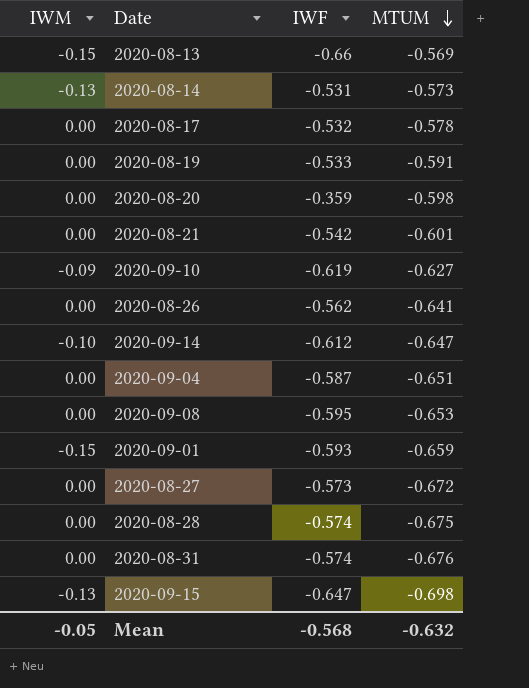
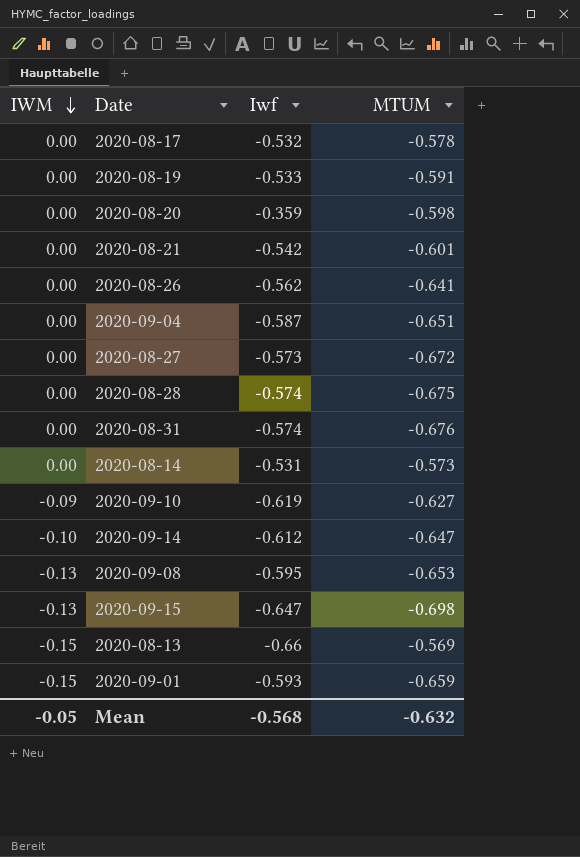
row order: MTUM descending -> IWM descending
column name: IWF -> Iwf
2020-08-14 | IWM: -0.13 -> 0.00
2020-09-08 | IWM: 0.00 -> -0.13

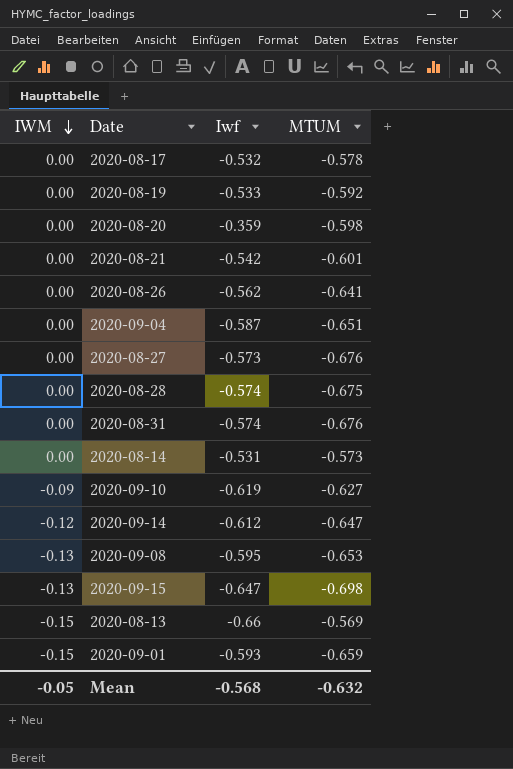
2020-08-19 | MTUM: -0.591 -> -0.592
2020-08-27 | MTUM: -0.672 -> -0.676
2020-09-14 | IWM: -0.10 -> -0.12

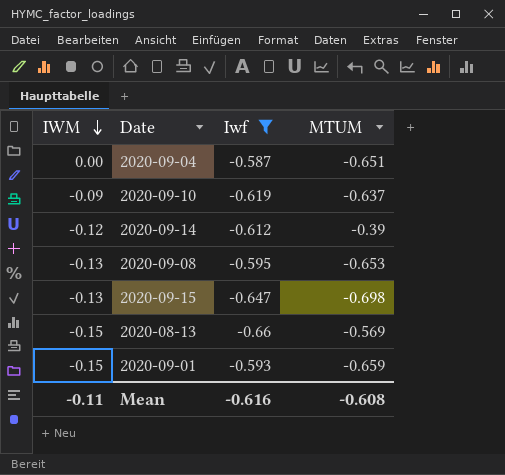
filter: none -> Iwf <= -0.587
2020-09-10 | MTUM: -0.627 -> -0.637
2020-09-14 | MTUM: -0.647 -> -0.39
Mean | IWM: -0.05 -> -0.11
Mean | Iwf: -0.568 -> -0.616
Mean | MTUM: -0.632 -> -0.608

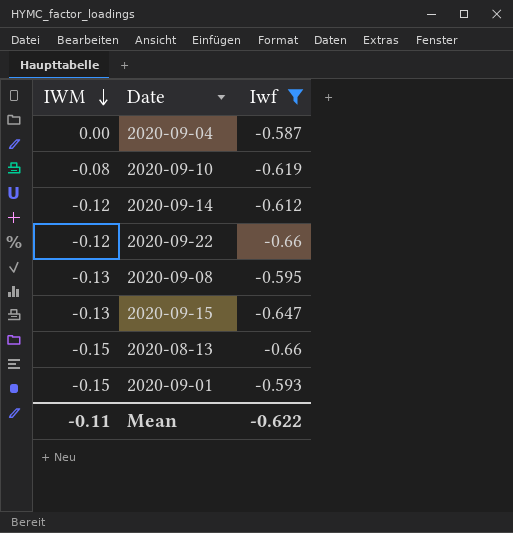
column MTUM | position: 4 -> none
2020-09-10 | IWM: -0.09 -> -0.08
row 2020-09-22: none -> -0.12 | -0.66
Mean | Iwf: -0.616 -> -0.622

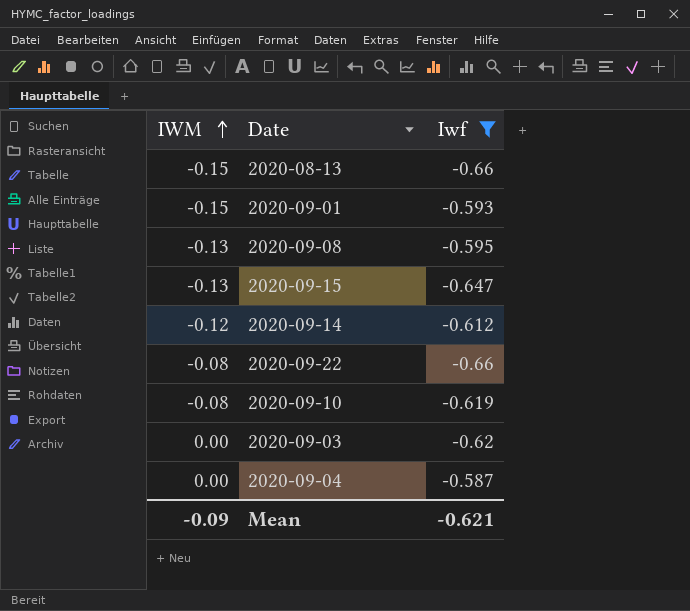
row order: IWM descending -> IWM ascending
2020-09-22 | IWM: -0.12 -> -0.08
row 2020-09-03: none -> 0.00 | -0.62
Mean | IWM: -0.11 -> -0.09
Mean | Iwf: -0.622 -> -0.621

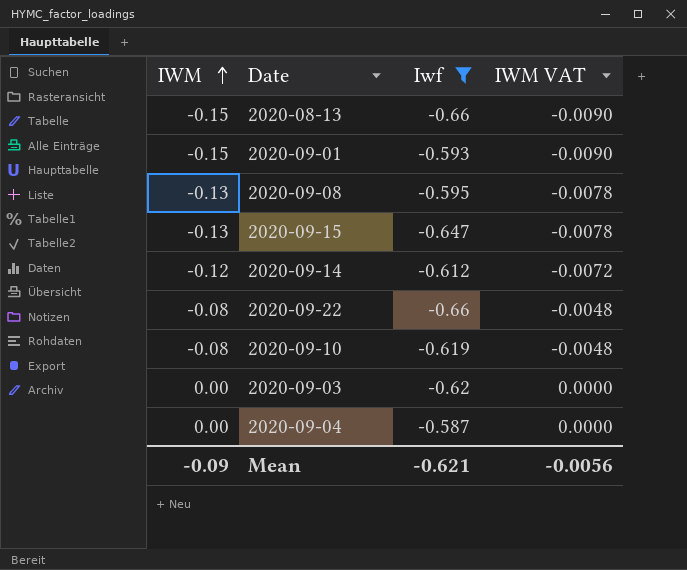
column IWM VAT | formula: none -> [IWM] * 0.06

